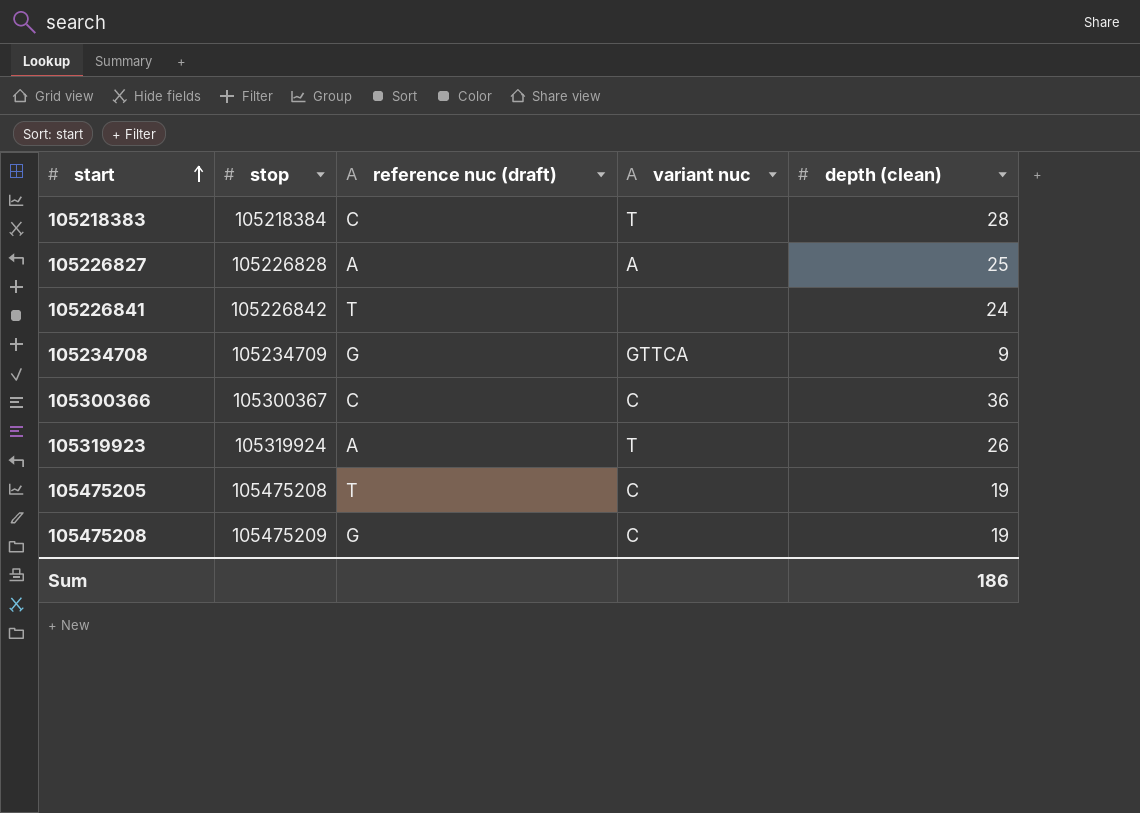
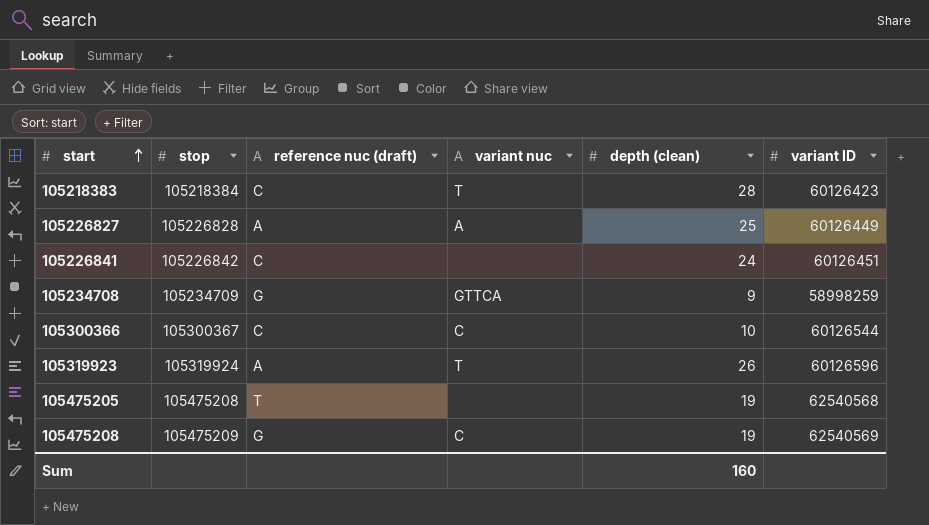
column variant ID | position: none -> 6
105226841 | reference nuc (draft): T -> C
105300366 | depth (clean): 36 -> 10
105475205 | variant nuc: C -> none
Sum | depth (clean): 186 -> 160

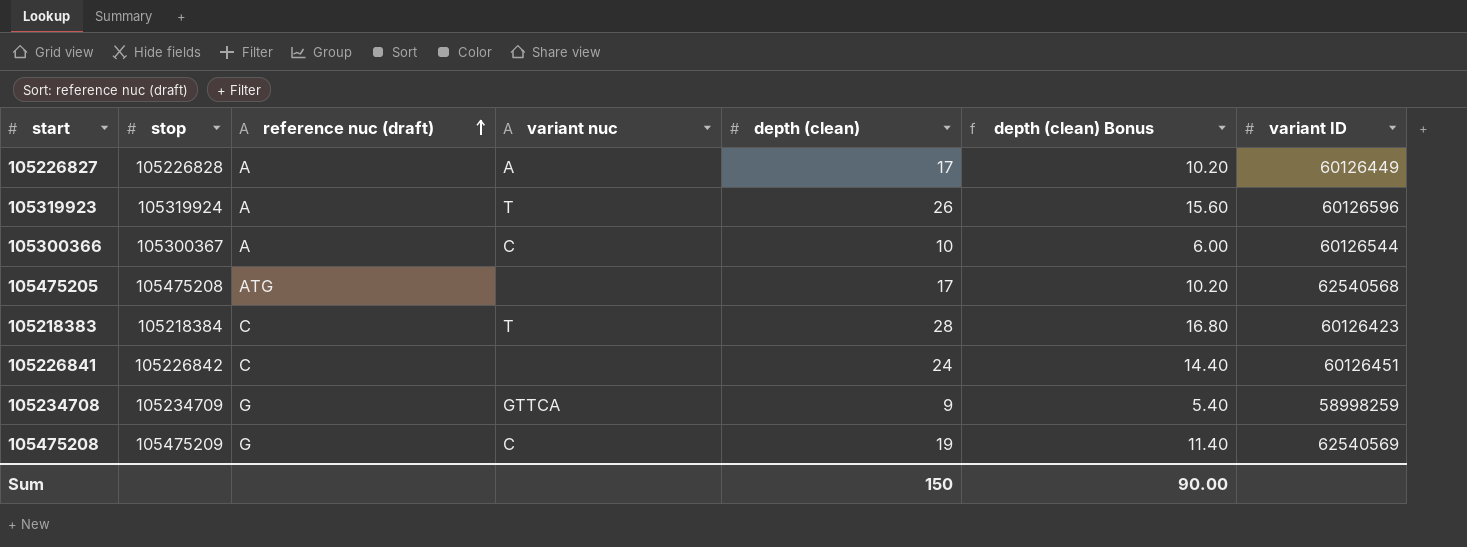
row order: start ascending -> reference nuc (draft) ascending
column depth (clean) Bonus | formula: none -> [depth (clean)] * 0.6
105226827 | depth (clean): 25 -> 17
105300366 | reference nuc (draft): C -> A
105475205 | reference nuc (draft): T -> ATG
105475205 | depth (clean): 19 -> 17
Sum | depth (clean): 160 -> 150

